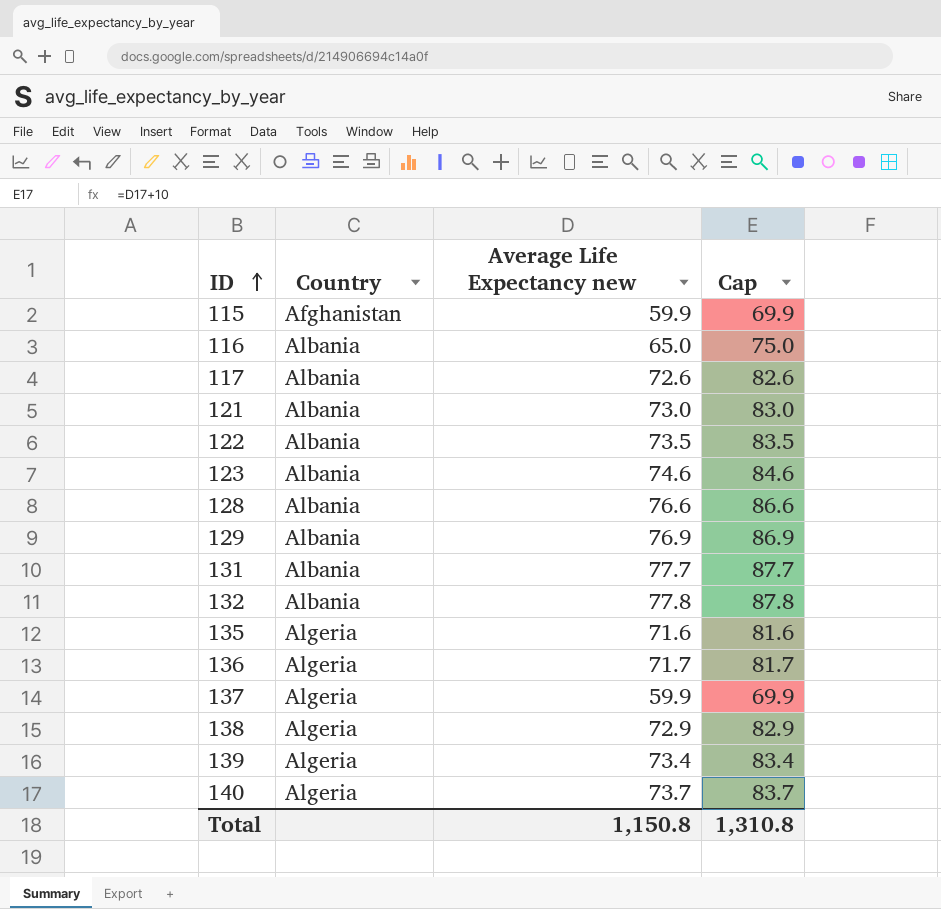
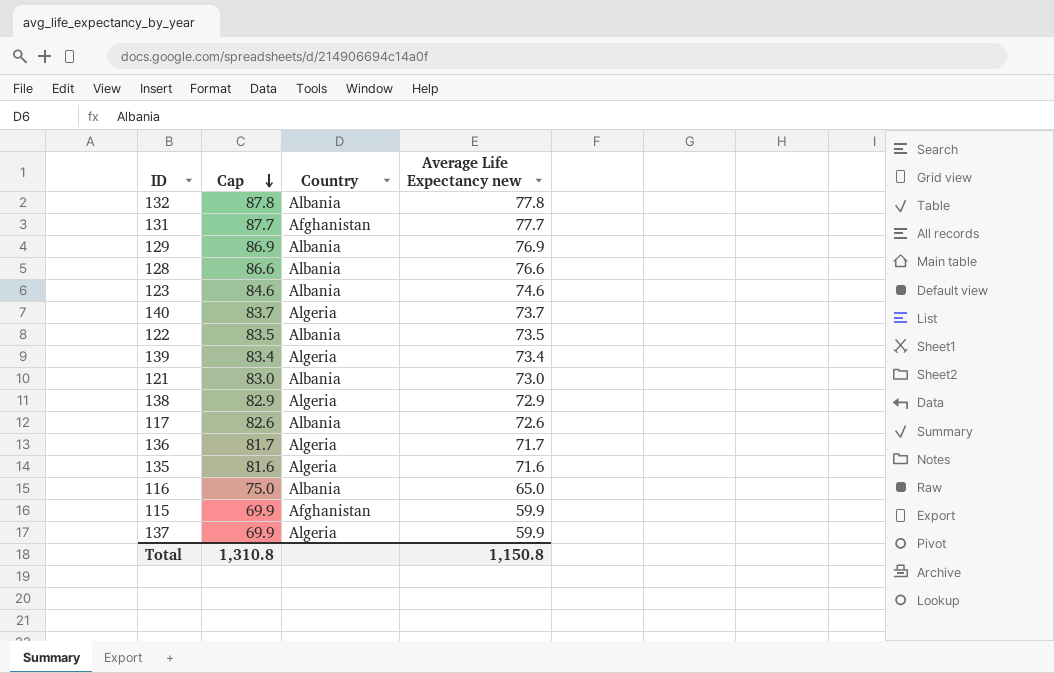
row order: ID ascending -> Cap descending
column Cap | position: 4 -> 2
131 | Country: Albania -> Afghanistan

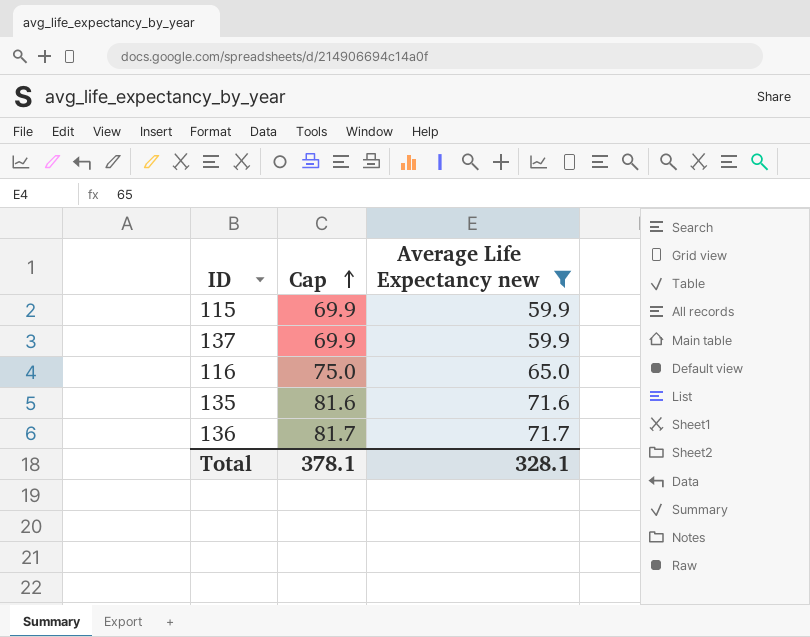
filter: none -> Average Life Expectancy new <= 71.7
row order: Cap descending -> Cap ascending
column Country | position: 3 -> none
Total | Cap: 1,310.8 -> 378.1
Total | Average Life Expectancy new: 1,150.8 -> 328.1

